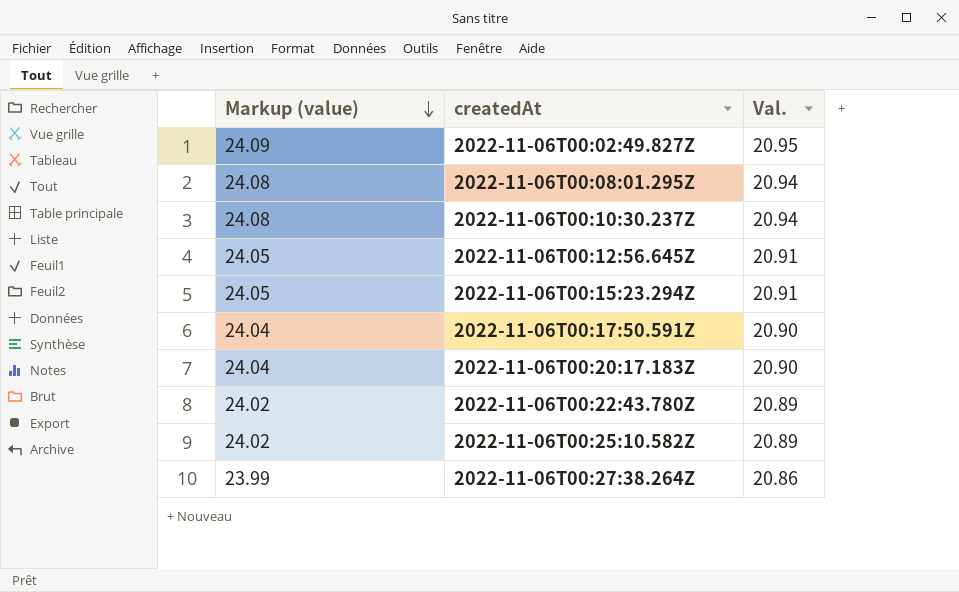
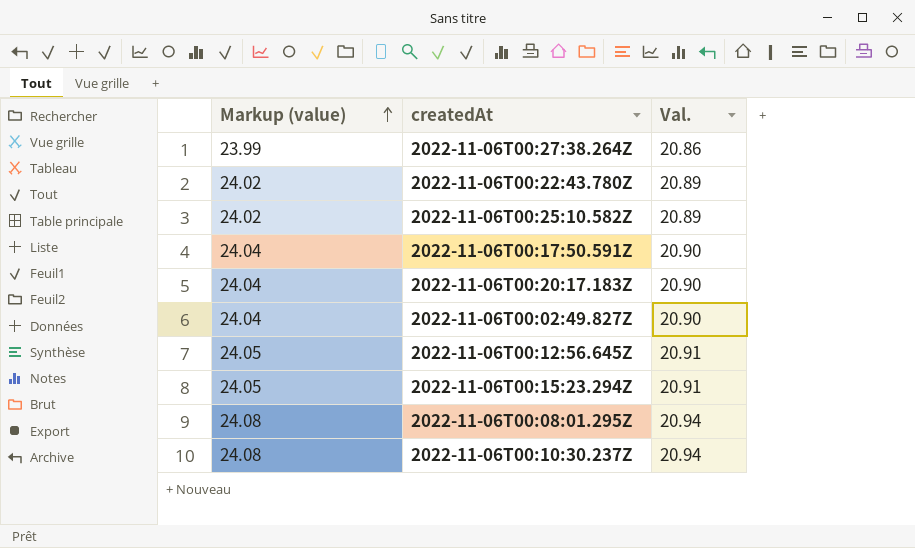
row order: Markup (value) descending -> Markup (value) ascending
2022-11-06T00:02:49.827Z | Markup (value): 24.09 -> 24.04
2022-11-06T00:02:49.827Z | Val.: 20.95 -> 20.90

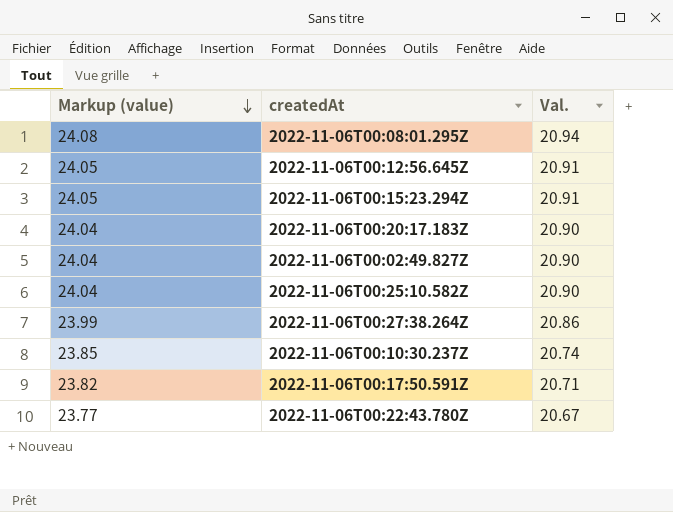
row order: Markup (value) ascending -> Markup (value) descending
2022-11-06T00:25:10.582Z | Markup (value): 24.02 -> 24.04
2022-11-06T00:25:10.582Z | Val.: 20.89 -> 20.90
2022-11-06T00:10:30.237Z | Markup (value): 24.08 -> 23.85
2022-11-06T00:10:30.237Z | Val.: 20.94 -> 20.74
2022-11-06T00:17:50.591Z | Markup (value): 24.04 -> 23.82
2022-11-06T00:17:50.591Z | Val.: 20.90 -> 20.71
2022-11-06T00:22:43.780Z | Markup (value): 24.02 -> 23.77
2022-11-06T00:22:43.780Z | Val.: 20.89 -> 20.67

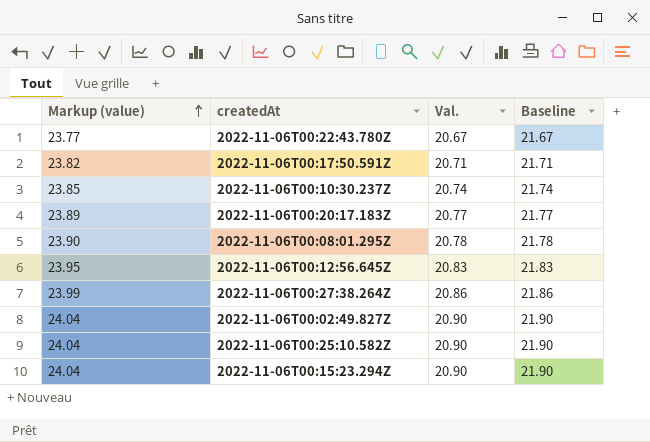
row order: Markup (value) descending -> Markup (value) ascending
column Baseline | formula: none -> [Val.] + 1
2022-11-06T00:20:17.183Z | Markup (value): 24.04 -> 23.89
2022-11-06T00:20:17.183Z | Val.: 20.90 -> 20.77
2022-11-06T00:08:01.295Z | Markup (value): 24.08 -> 23.90
2022-11-06T00:08:01.295Z | Val.: 20.94 -> 20.78
2022-11-06T00:12:56.645Z | Markup (value): 24.05 -> 23.95
2022-11-06T00:12:56.645Z | Val.: 20.91 -> 20.83
2022-11-06T00:15:23.294Z | Markup (value): 24.05 -> 24.04
2022-11-06T00:15:23.294Z | Val.: 20.91 -> 20.90

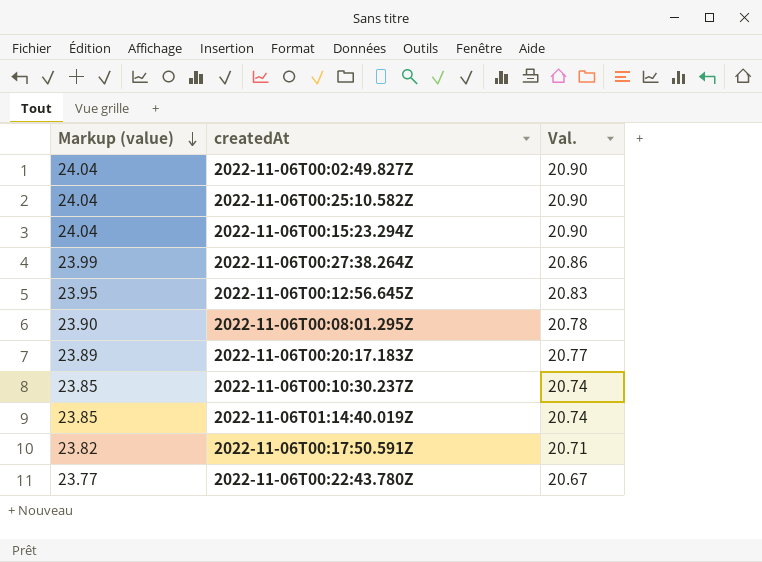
row order: Markup (value) ascending -> Markup (value) descending
column Baseline | formula: [Val.] + 1 -> none
row 2022-11-06T01:14:40.019Z: none -> 23.85 | 20.74

